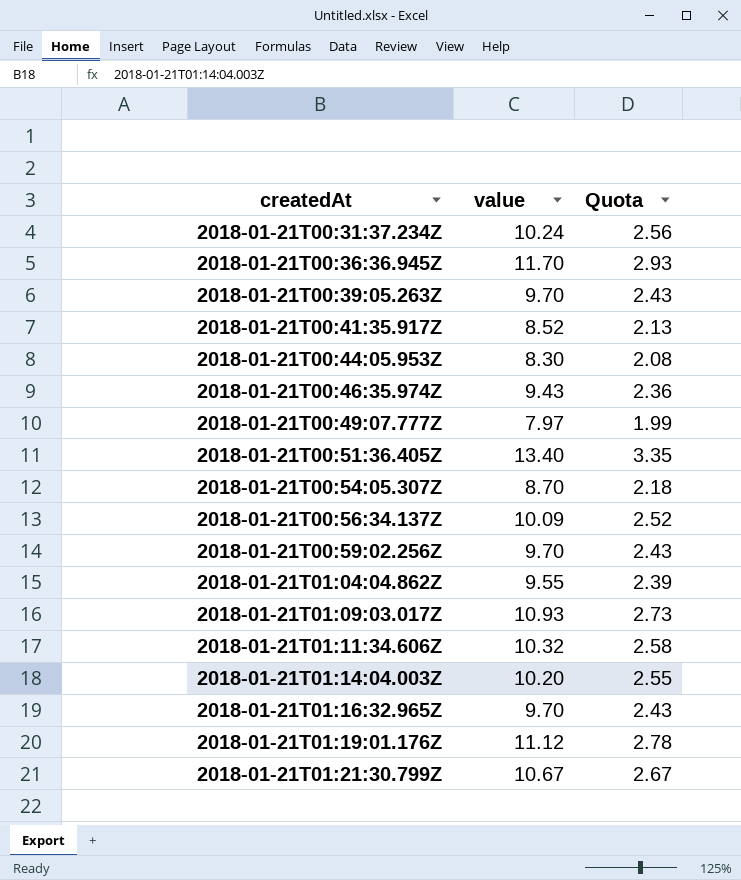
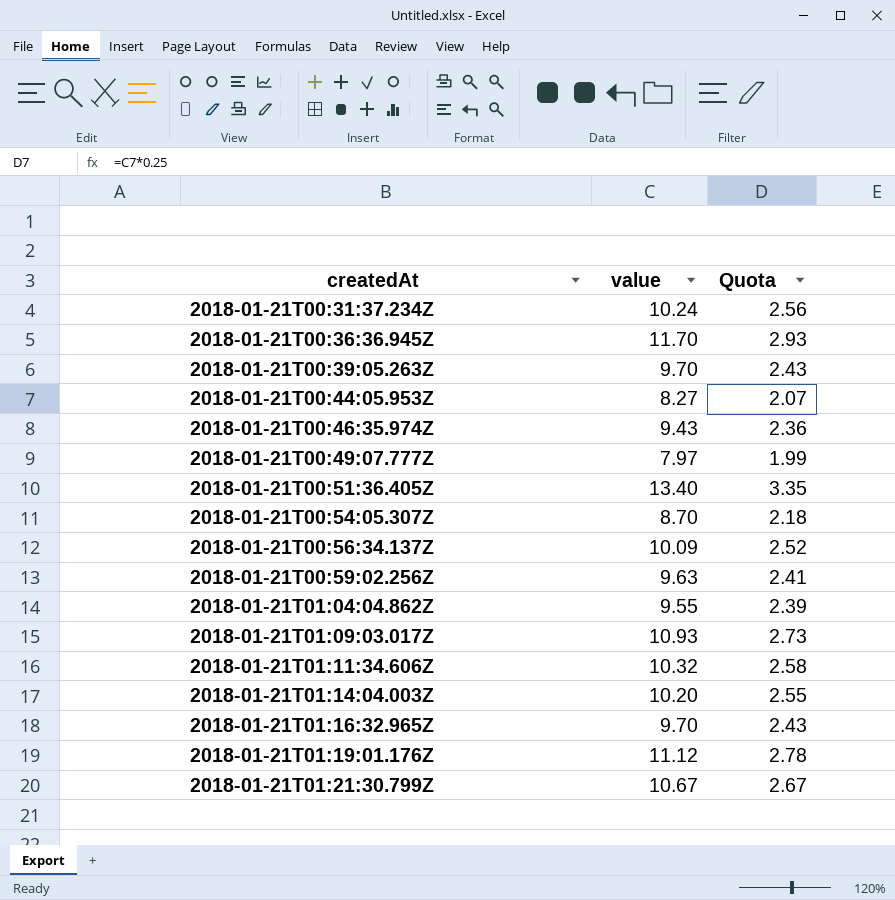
row 2018-01-21T00:41:35.917Z: 8.52 | 2.13 -> none
2018-01-21T00:44:05.953Z | value: 8.30 -> 8.27
2018-01-21T00:44:05.953Z | Quota: 2.08 -> 2.07
2018-01-21T00:59:02.256Z | value: 9.70 -> 9.63
2018-01-21T00:59:02.256Z | Quota: 2.43 -> 2.41

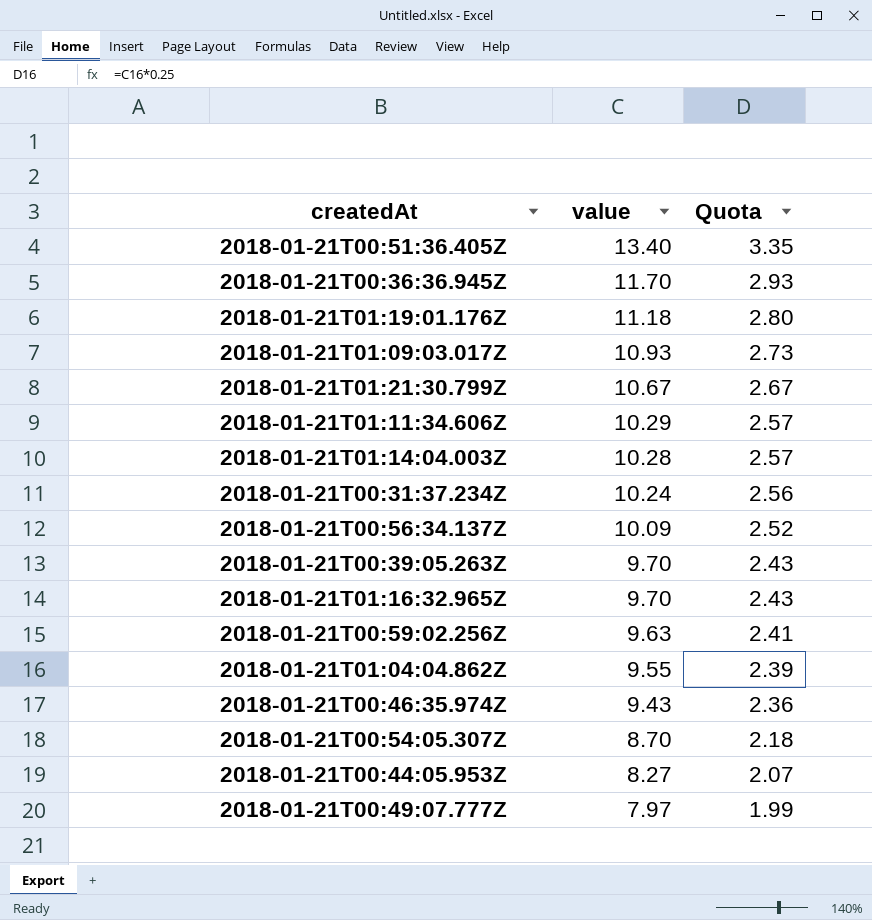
row order: createdAt ascending -> value descending
2018-01-21T01:19:01.176Z | value: 11.12 -> 11.18
2018-01-21T01:19:01.176Z | Quota: 2.78 -> 2.80
2018-01-21T01:11:34.606Z | value: 10.32 -> 10.29
2018-01-21T01:11:34.606Z | Quota: 2.58 -> 2.57
2018-01-21T01:14:04.003Z | value: 10.20 -> 10.28
2018-01-21T01:14:04.003Z | Quota: 2.55 -> 2.57

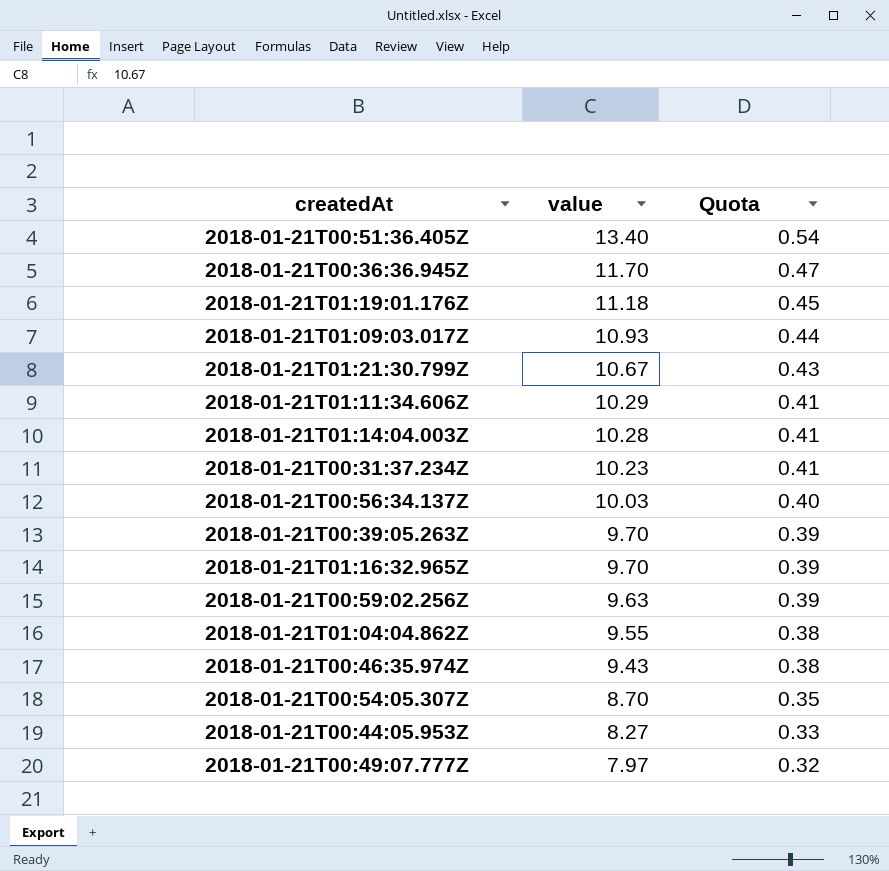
column Quota | formula: [value] * 0.25 -> [value] * 0.04
2018-01-21T00:31:37.234Z | value: 10.24 -> 10.23
2018-01-21T00:56:34.137Z | value: 10.09 -> 10.03

